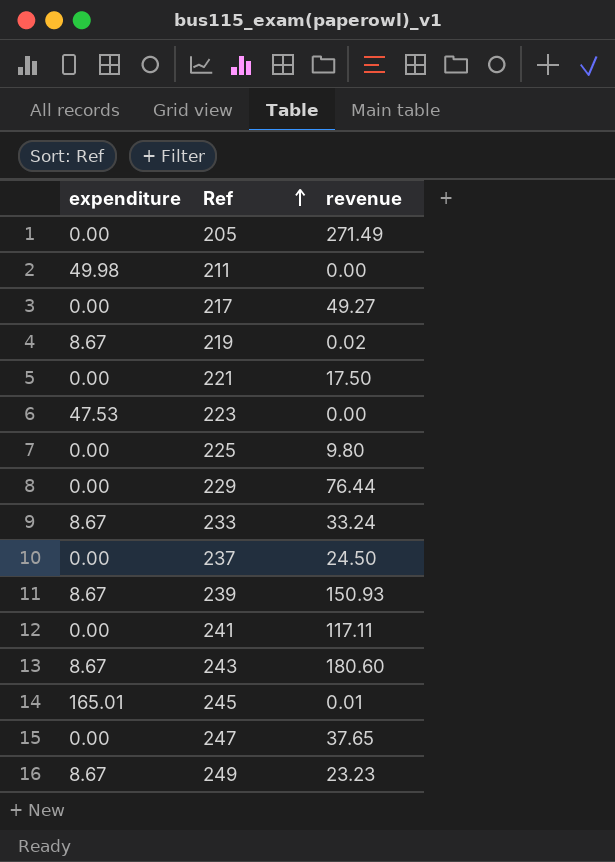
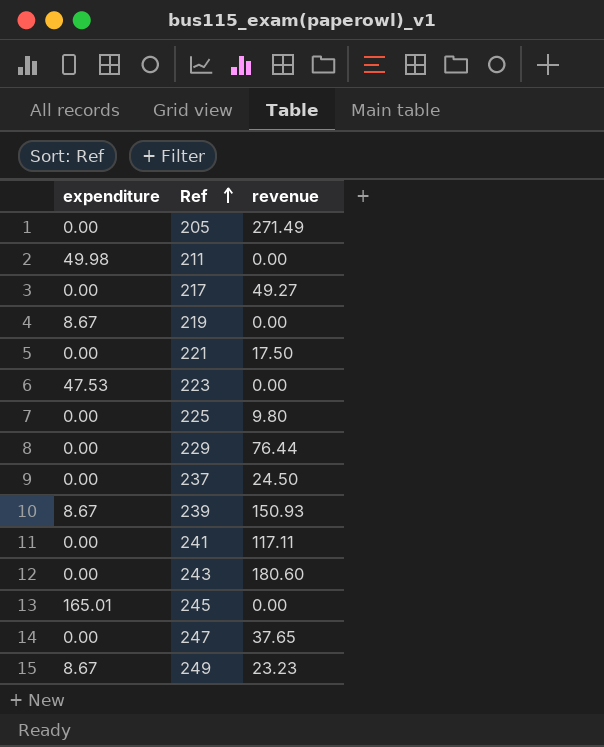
row 233: 8.67 | 33.24 -> none
219 | revenue: 0.02 -> 0.00
243 | expenditure: 8.67 -> 0.00
245 | revenue: 0.01 -> 0.00

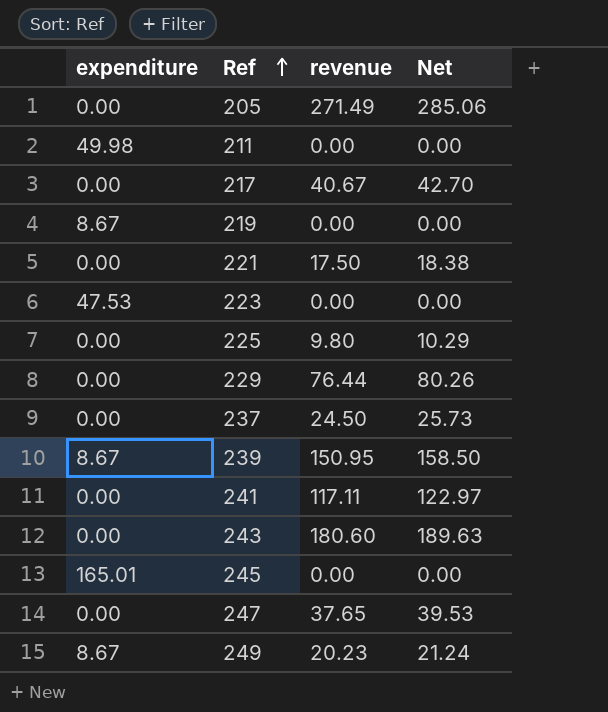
column Net | formula: none -> [revenue] * 1.05
217 | revenue: 49.27 -> 40.67
239 | revenue: 150.93 -> 150.95
249 | revenue: 23.23 -> 20.23

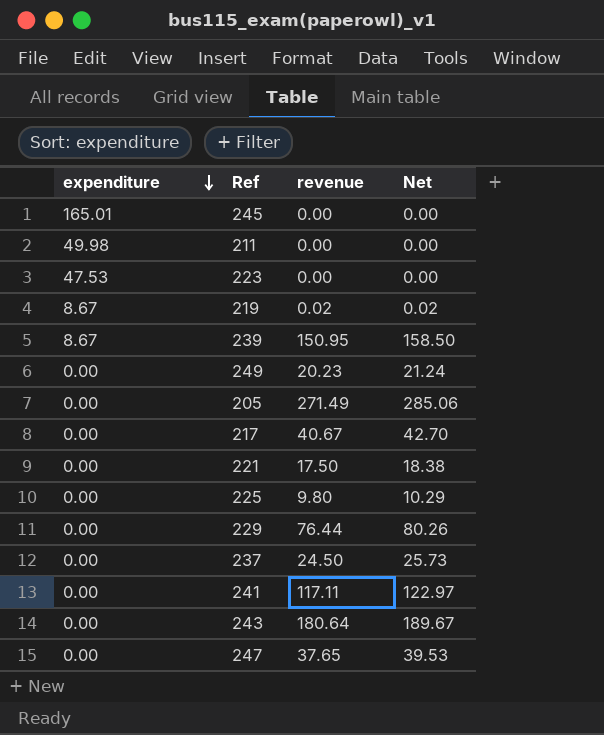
row order: Ref ascending -> expenditure descending
219 | revenue: 0.00 -> 0.02
219 | Net: 0.00 -> 0.02
249 | expenditure: 8.67 -> 0.00
243 | revenue: 180.60 -> 180.64
243 | Net: 189.63 -> 189.67

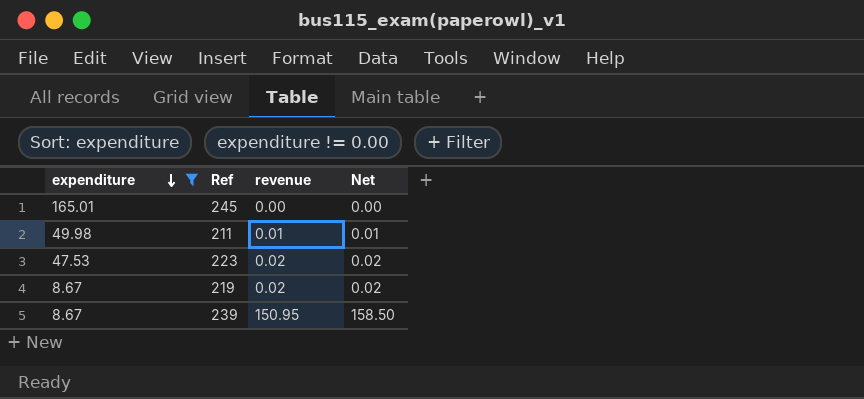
filter: none -> expenditure != 0.00
211 | revenue: 0.00 -> 0.01
211 | Net: 0.00 -> 0.01
223 | revenue: 0.00 -> 0.02
223 | Net: 0.00 -> 0.02

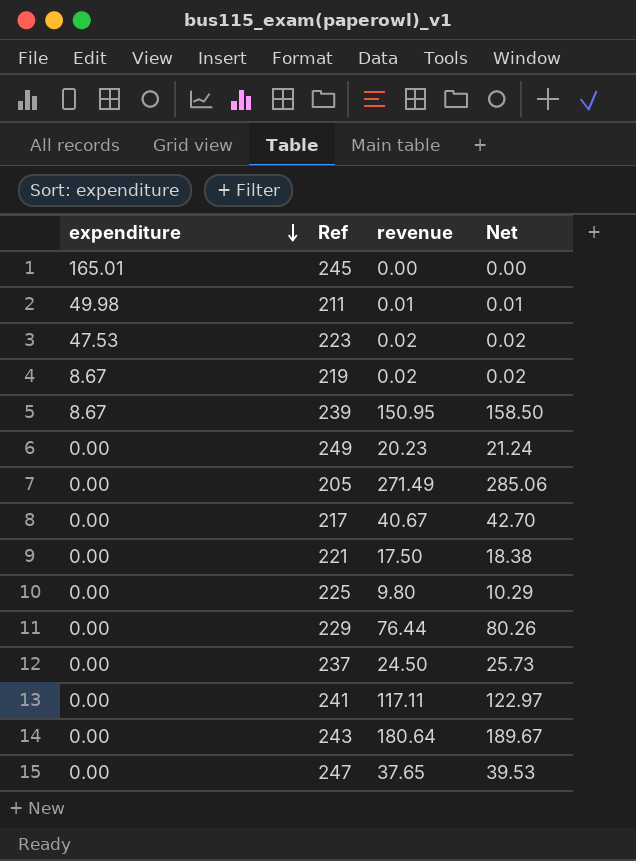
filter: expenditure != 0.00 -> none

